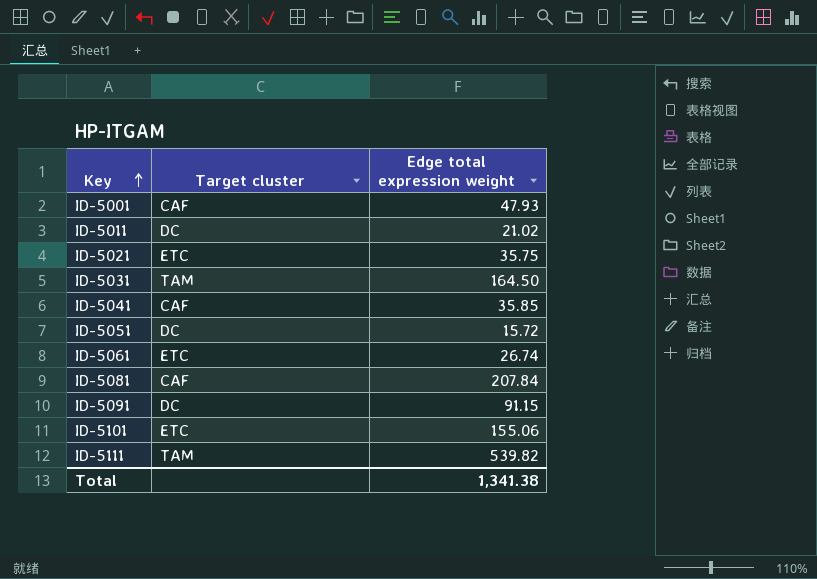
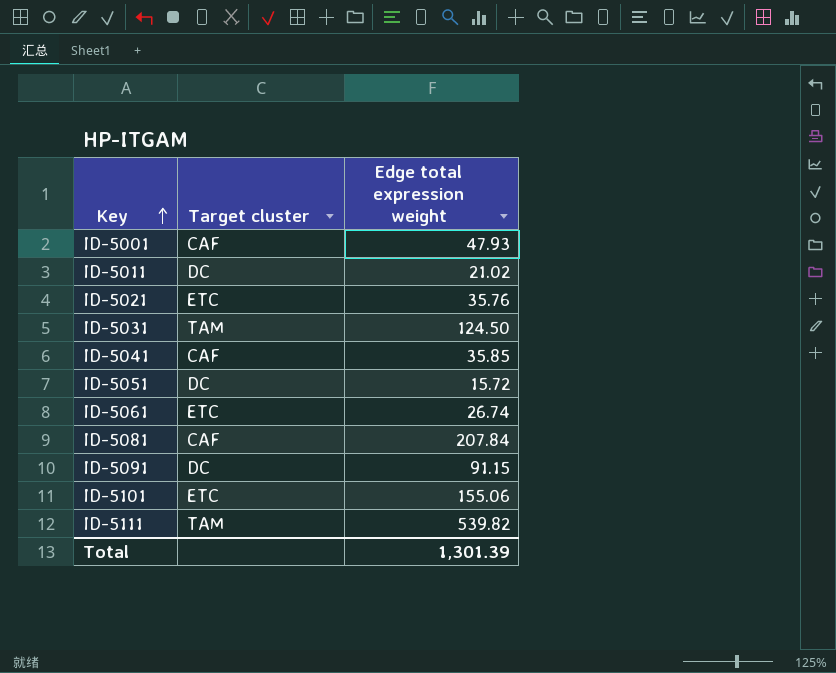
ID-5021 | Edge total expression weight: 35.75 -> 35.76
ID-5031 | Edge total expression weight: 164.50 -> 124.50
Total | Edge total expression weight: 1,341.38 -> 1,301.39

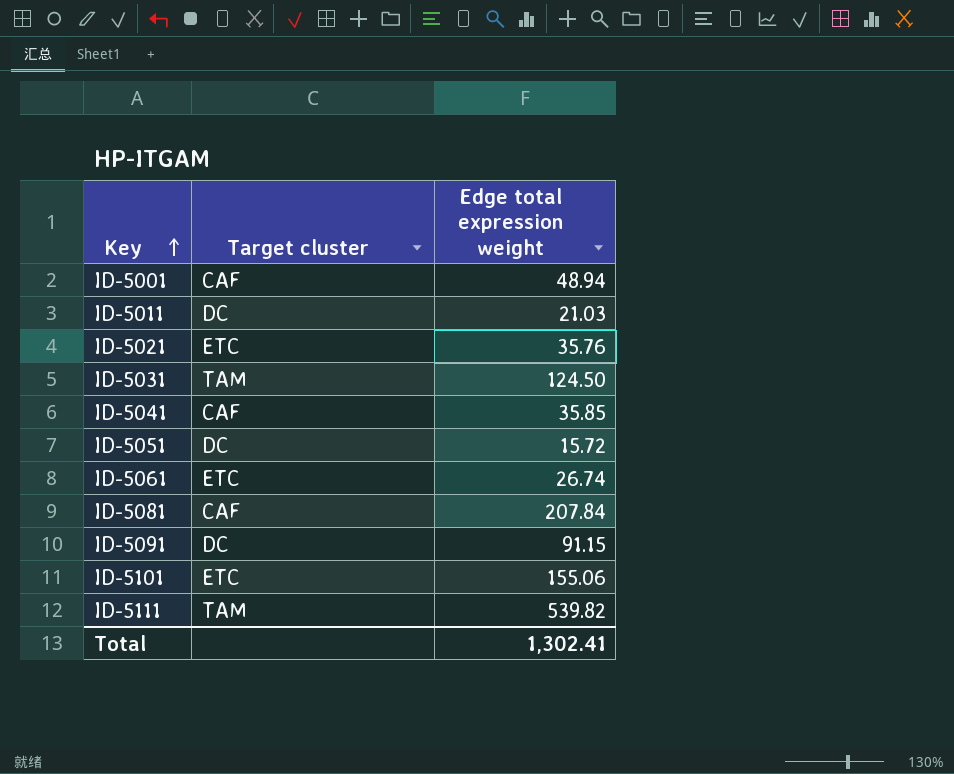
ID-5001 | Edge total expression weight: 47.93 -> 48.94
ID-5011 | Edge total expression weight: 21.02 -> 21.03
Total | Edge total expression weight: 1,301.39 -> 1,302.41

